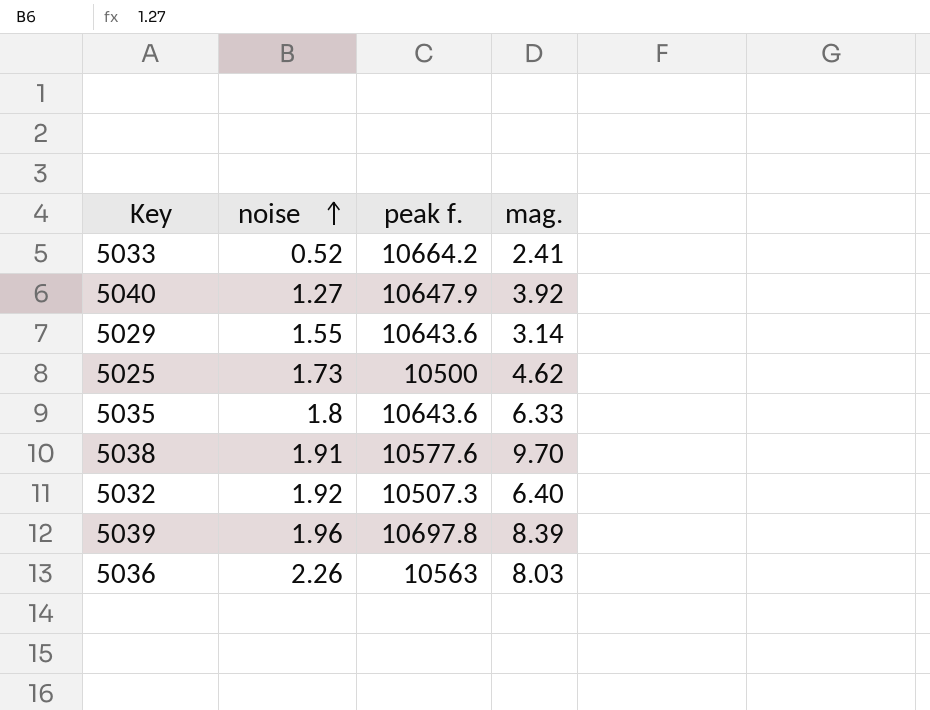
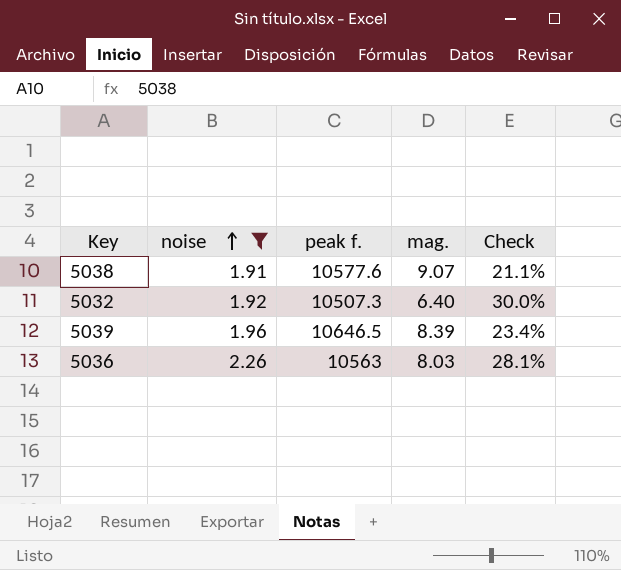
filter: none -> noise >= 1.91
column Check | formula: none -> [noise] / [mag.]
5038 | mag.: 9.70 -> 9.07
5039 | peak f.: 10697.8 -> 10646.5

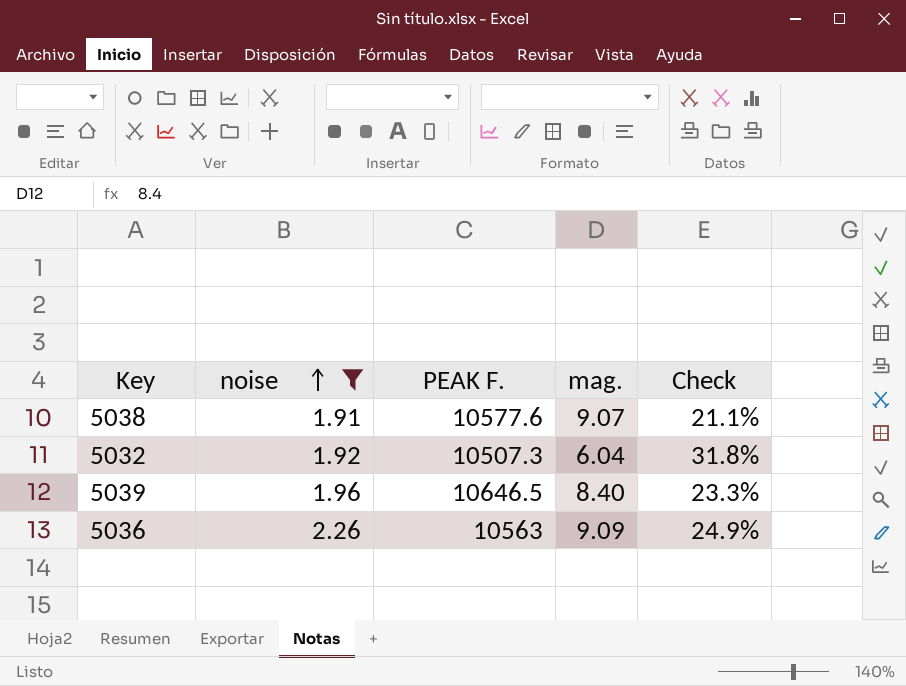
column name: peak f. -> PEAK F.
5032 | mag.: 6.40 -> 6.04
5032 | Check: 30.0% -> 31.8%
5039 | mag.: 8.39 -> 8.40
5039 | Check: 23.4% -> 23.3%
5036 | mag.: 8.03 -> 9.09
5036 | Check: 28.1% -> 24.9%

